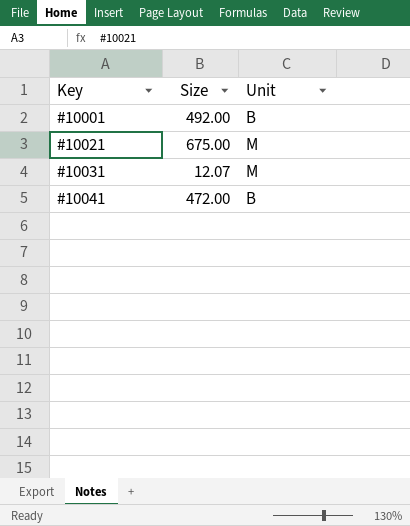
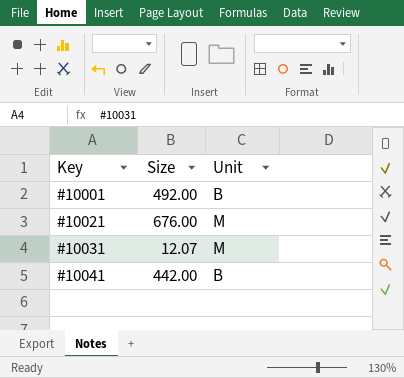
#10021 | Size: 675.00 -> 676.00
#10041 | Size: 472.00 -> 442.00

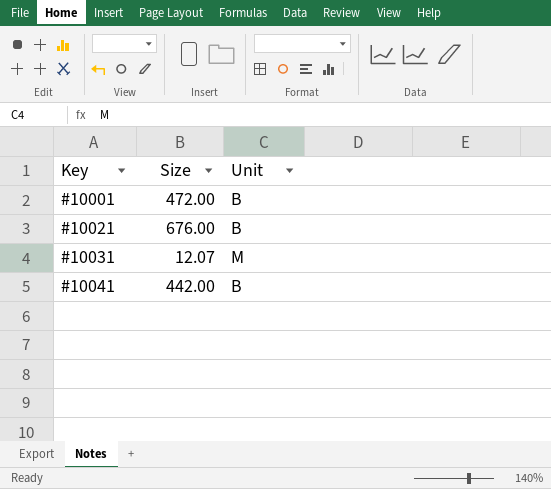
#10001 | Size: 492.00 -> 472.00
#10021 | Unit: M -> B

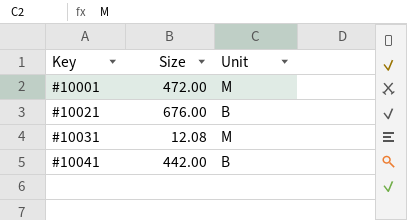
#10001 | Unit: B -> M
#10031 | Size: 12.07 -> 12.08

